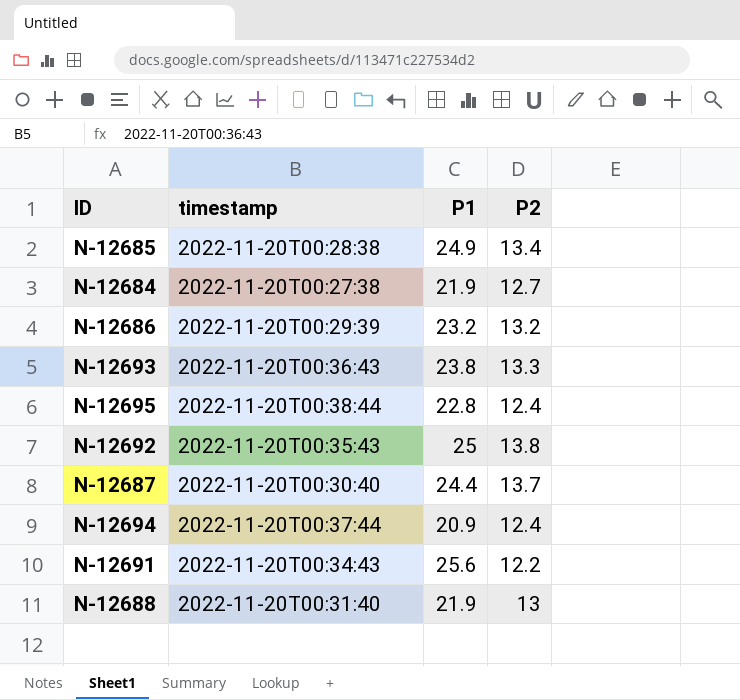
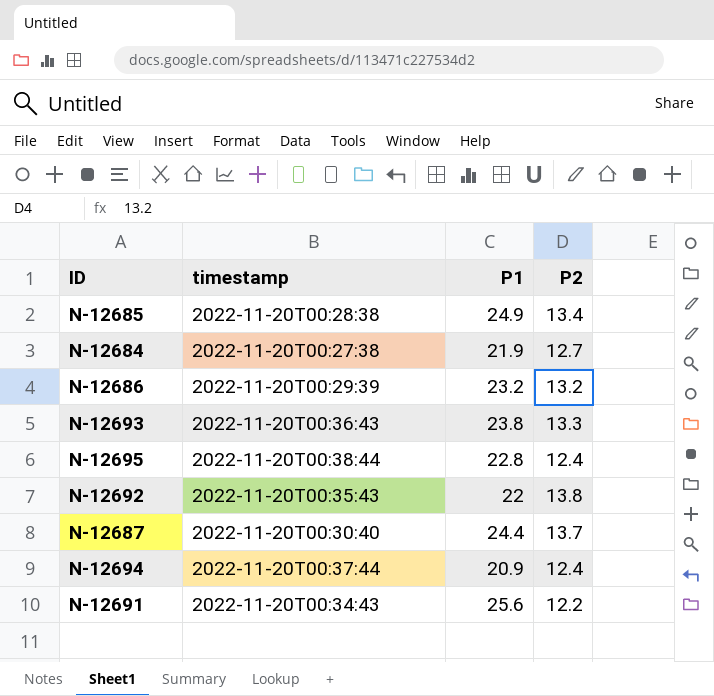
row N-12688: 2022-11-20T00:31:40 | 21.9 | 13 -> none
N-12692 | P1: 25 -> 22

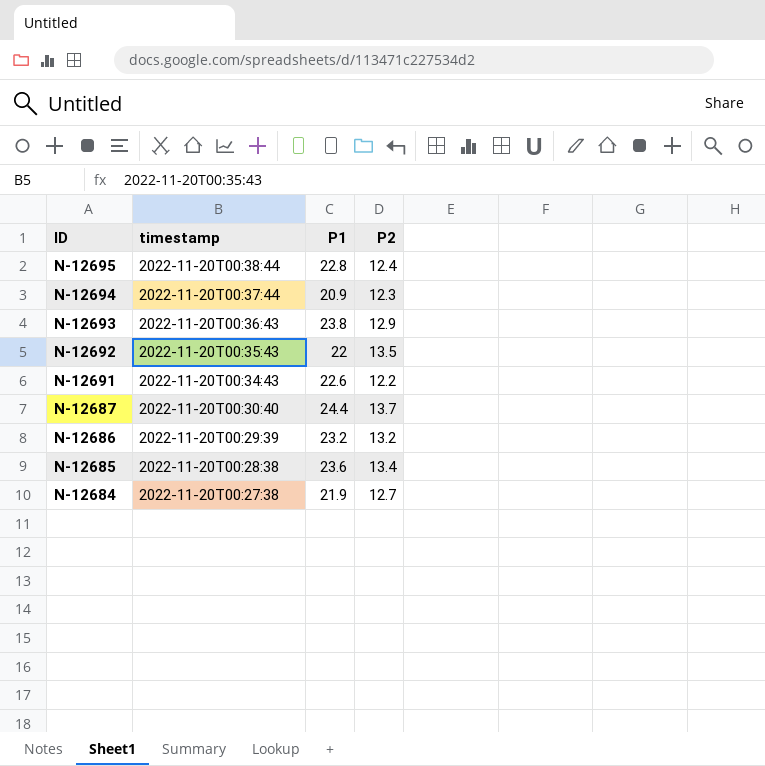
row order: none -> ID descending
N-12694 | P2: 12.4 -> 12.3
N-12693 | P2: 13.3 -> 12.9
N-12692 | P2: 13.8 -> 13.5
N-12691 | P1: 25.6 -> 22.6
N-12685 | P1: 24.9 -> 23.6

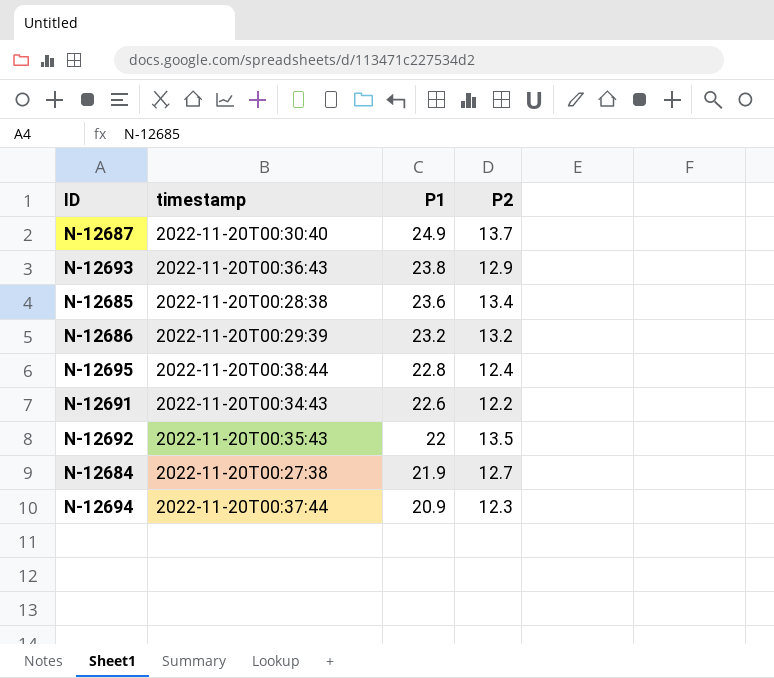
row order: ID descending -> P1 descending
N-12687 | P1: 24.4 -> 24.9

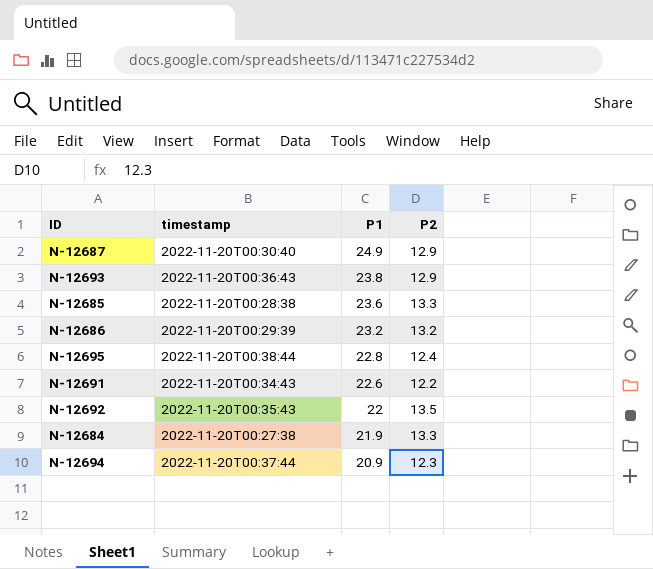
N-12687 | P2: 13.7 -> 12.9
N-12685 | P2: 13.4 -> 13.3
N-12684 | P2: 12.7 -> 13.3

